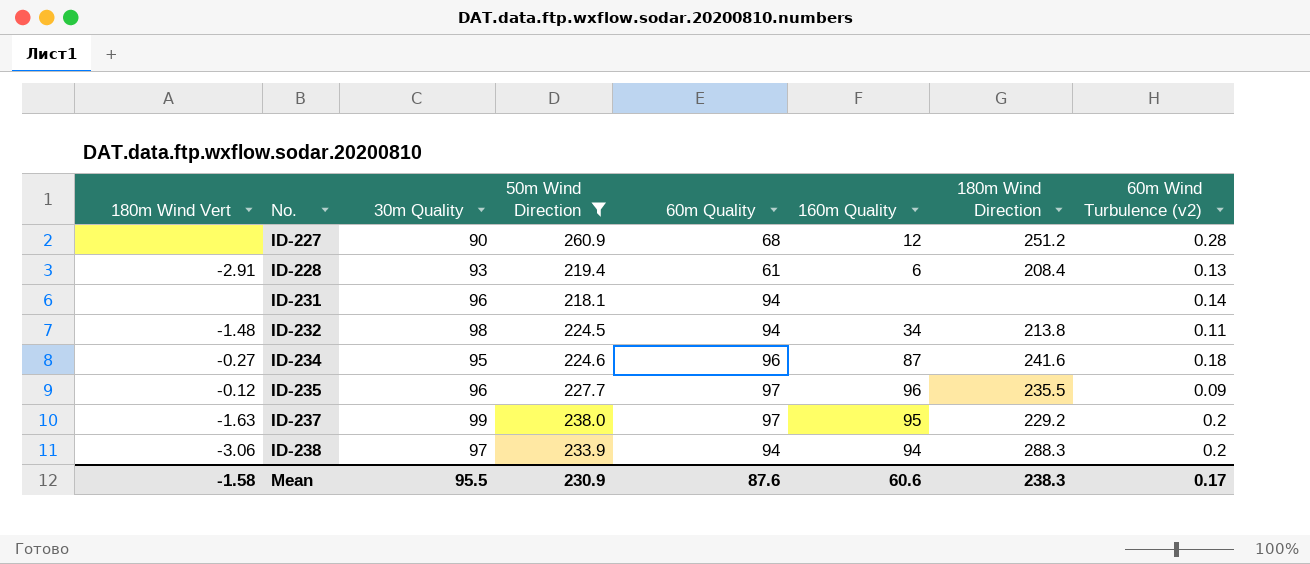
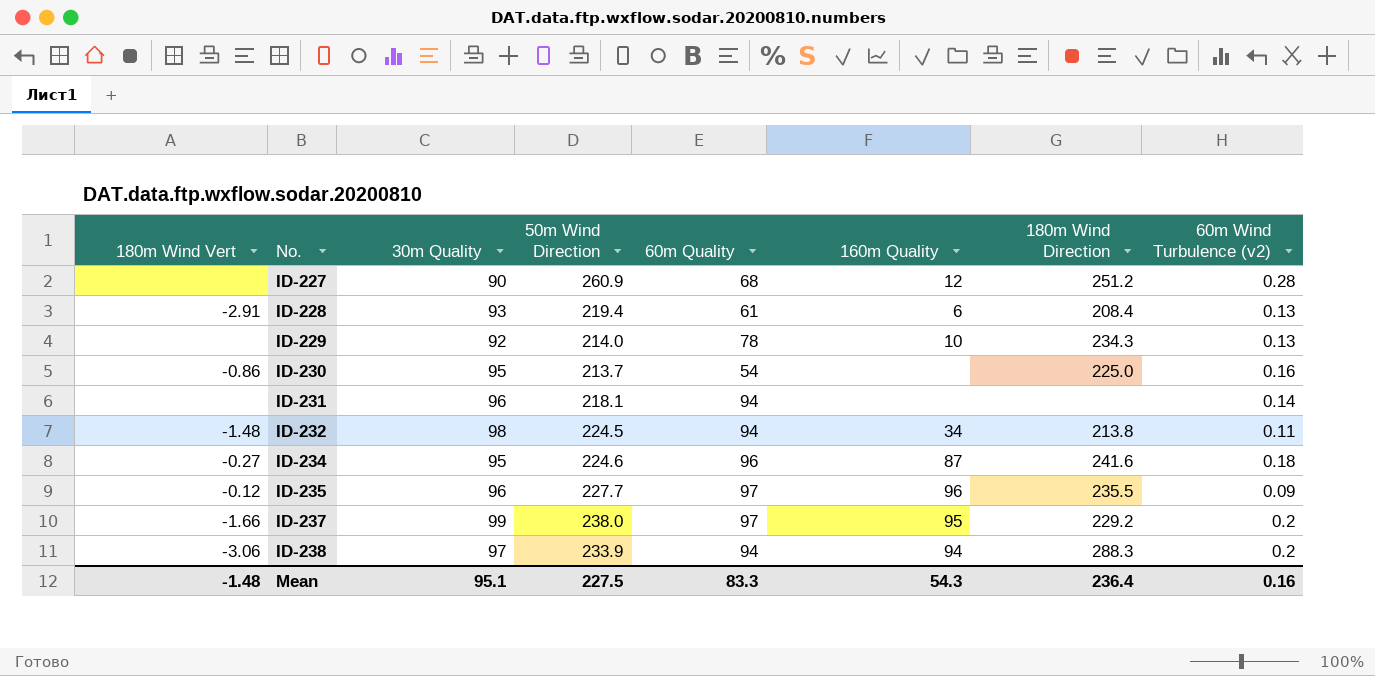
filter: 50m Wind Direction >= 218.1 -> none
ID-237 | 180m Wind Vert: -1.63 -> -1.66
Mean | 180m Wind Vert: -1.58 -> -1.48
Mean | 30m Quality: 95.5 -> 95.1
Mean | 50m Wind Direction: 230.9 -> 227.5
Mean | 60m Quality: 87.6 -> 83.3
Mean | 160m Quality: 60.6 -> 54.3
Mean | 180m Wind Direction: 238.3 -> 236.4
Mean | 60m Wind Turbulence (v2): 0.17 -> 0.16

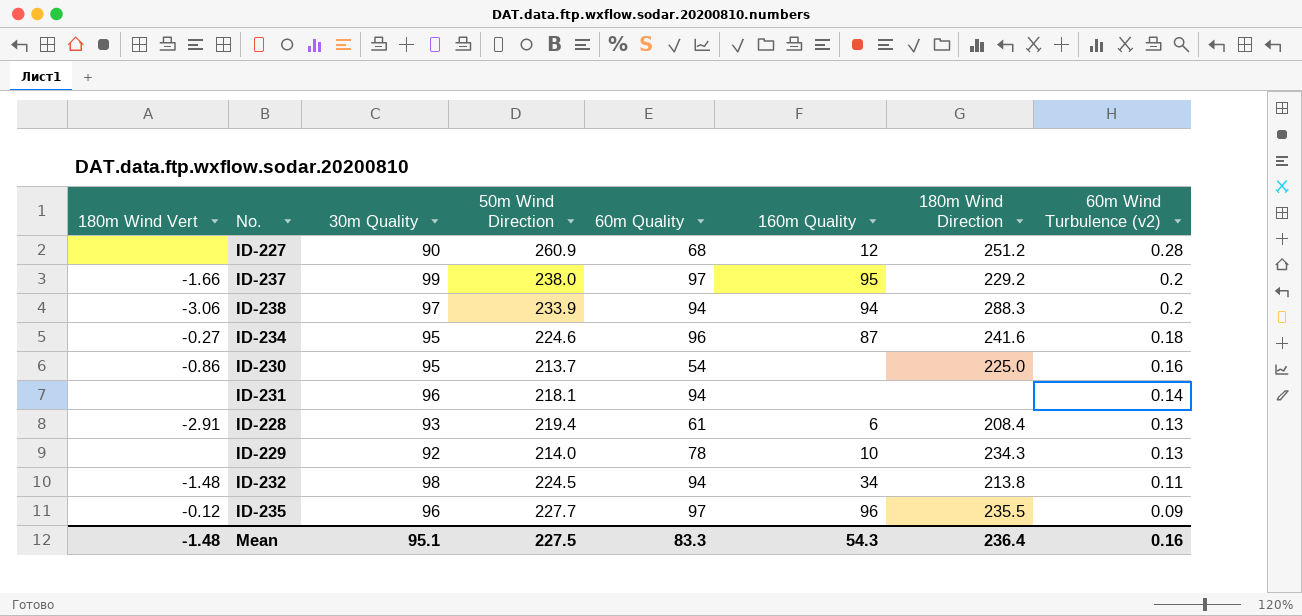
row order: No. ascending -> 60m Wind Turbulence (v2) descending

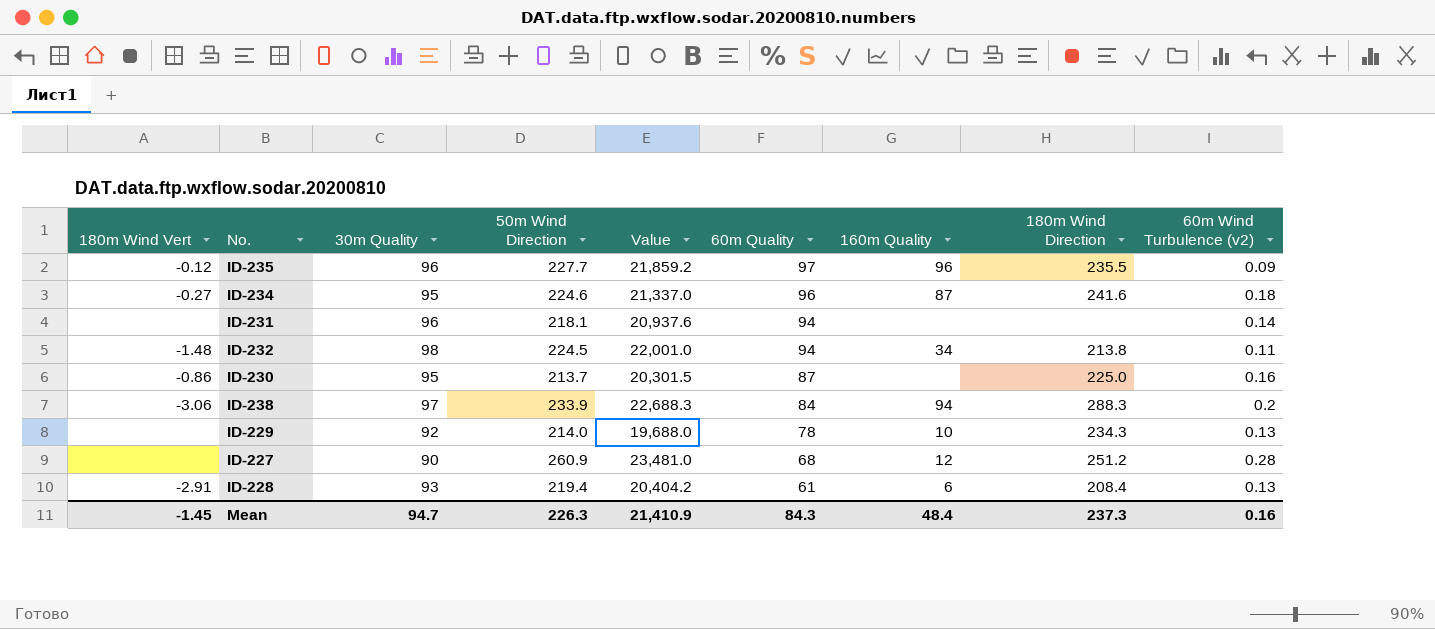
row order: 60m Wind Turbulence (v2) descending -> 60m Quality descending
column Value | formula: none -> [30m Quality] * [50m Wind Direction]
row ID-237: -1.66 | 99 | 238.0 | 97 | 95 | 229.2 | 0.2 -> none
ID-230 | 60m Quality: 54 -> 87
ID-238 | 60m Quality: 94 -> 84
Mean | 180m Wind Vert: -1.48 -> -1.45
Mean | 30m Quality: 95.1 -> 94.7
Mean | 50m Wind Direction: 227.5 -> 226.3
Mean | 60m Quality: 83.3 -> 84.3
Mean | 160m Quality: 54.3 -> 48.4
Mean | 180m Wind Direction: 236.4 -> 237.3

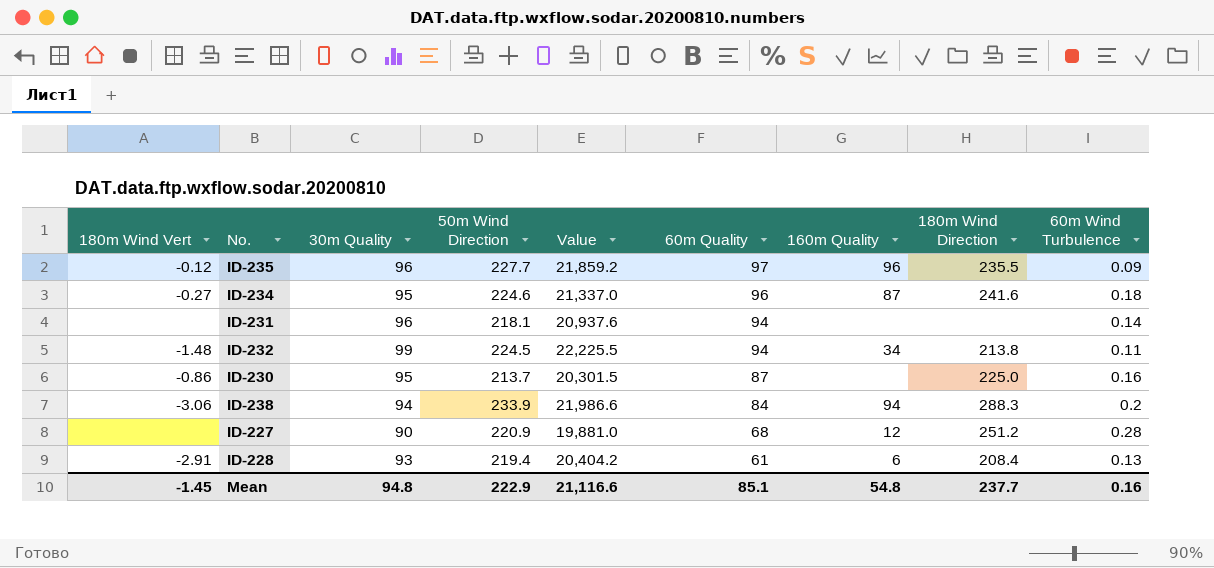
column name: 60m Wind Turbulence (v2) -> 60m Wind Turbulence
row ID-229: none | 92 | 214.0 | 19,688.0 | 78 | 10 | 234.3 | 0.13 -> none
ID-232 | 30m Quality: 98 -> 99
ID-232 | Value: 22,001.0 -> 22,225.5
ID-238 | 30m Quality: 97 -> 94
ID-238 | Value: 22,688.3 -> 21,986.6
ID-227 | 50m Wind Direction: 260.9 -> 220.9
ID-227 | Value: 23,481.0 -> 19,881.0
Mean | 30m Quality: 94.7 -> 94.8
Mean | 50m Wind Direction: 226.3 -> 222.9
Mean | Value: 21,410.9 -> 21,116.6
Mean | 60m Quality: 84.3 -> 85.1
Mean | 160m Quality: 48.4 -> 54.8
Mean | 180m Wind Direction: 237.3 -> 237.7

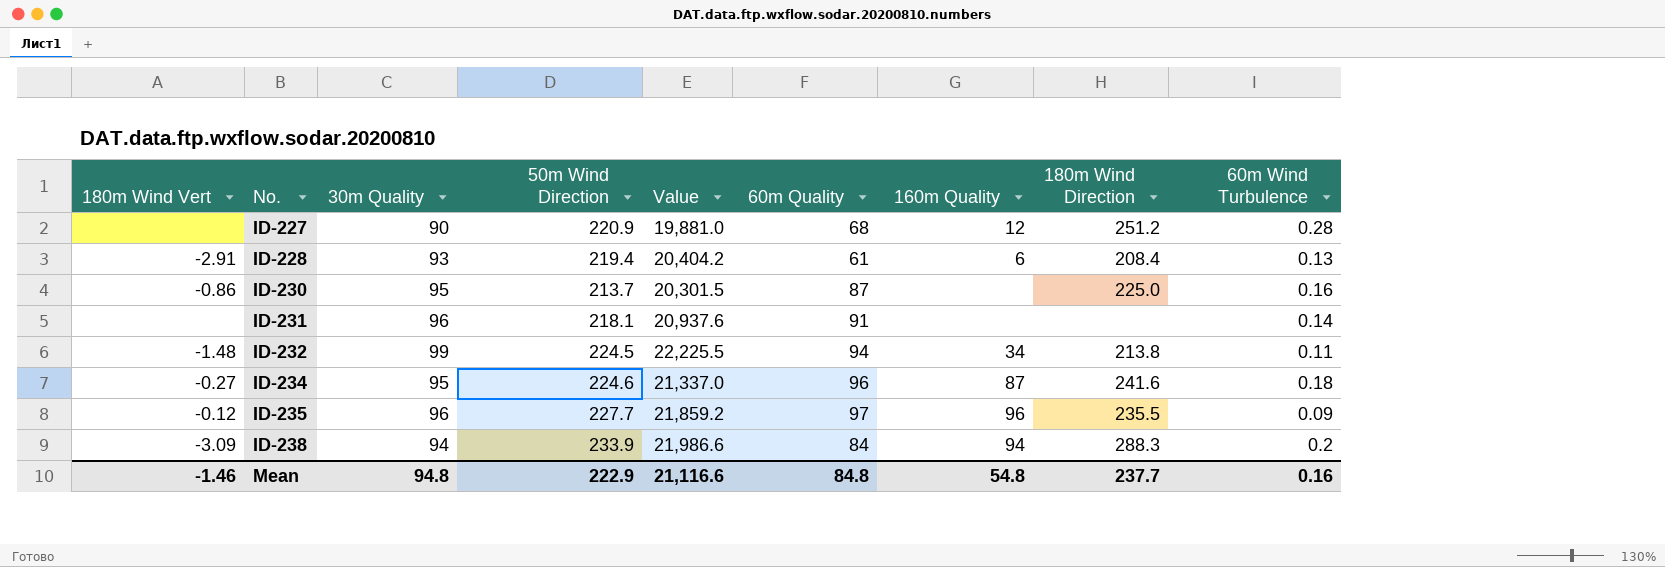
row order: 60m Quality descending -> No. ascending
ID-231 | 60m Quality: 94 -> 91
ID-238 | 180m Wind Vert: -3.06 -> -3.09
Mean | 180m Wind Vert: -1.45 -> -1.46
Mean | 60m Quality: 85.1 -> 84.8

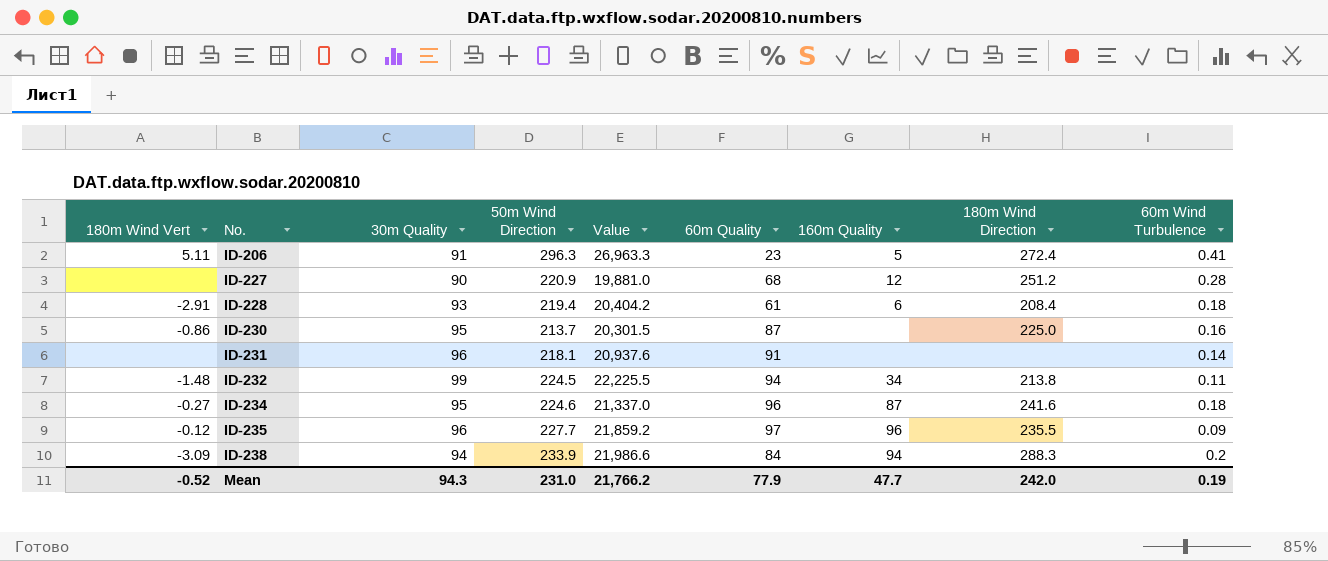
row ID-206: none -> 5.11 | 91 | 296.3 | 26,963.3 | 23 | 5 | 272.4 | 0.41
ID-228 | 60m Wind Turbulence: 0.13 -> 0.18
Mean | 180m Wind Vert: -1.46 -> -0.52
Mean | 30m Quality: 94.8 -> 94.3
Mean | 50m Wind Direction: 222.9 -> 231.0
Mean | Value: 21,116.6 -> 21,766.2
Mean | 60m Quality: 84.8 -> 77.9
Mean | 160m Quality: 54.8 -> 47.7
Mean | 180m Wind Direction: 237.7 -> 242.0
Mean | 60m Wind Turbulence: 0.16 -> 0.19

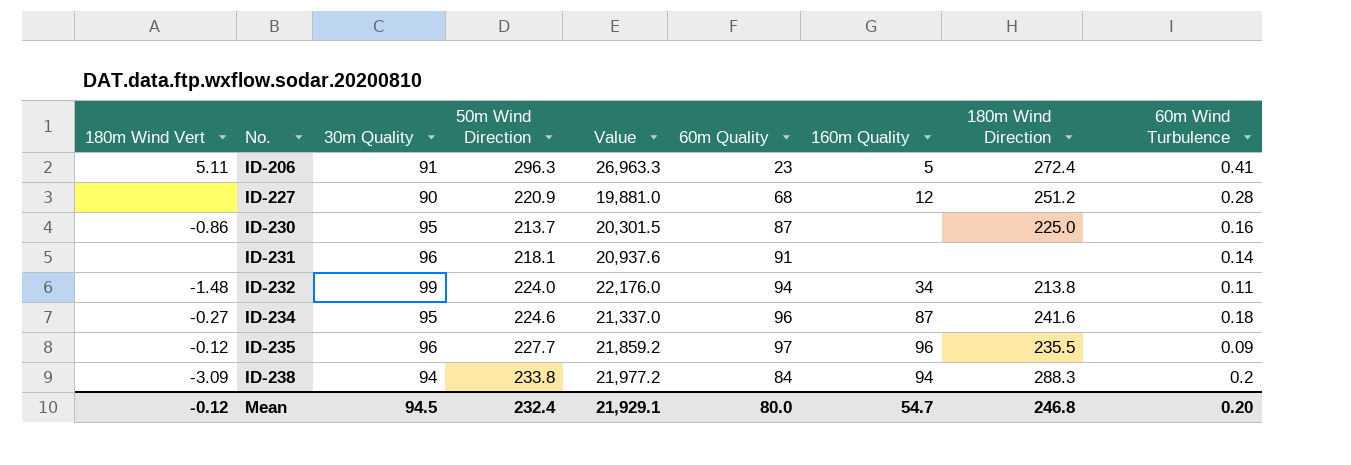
row ID-228: -2.91 | 93 | 219.4 | 20,404.2 | 61 | 6 | 208.4 | 0.18 -> none
ID-232 | 50m Wind Direction: 224.5 -> 224.0
ID-232 | Value: 22,225.5 -> 22,176.0
ID-238 | 50m Wind Direction: 233.9 -> 233.8
ID-238 | Value: 21,986.6 -> 21,977.2
Mean | 180m Wind Vert: -0.52 -> -0.12
Mean | 30m Quality: 94.3 -> 94.5
Mean | 50m Wind Direction: 231.0 -> 232.4
Mean | Value: 21,766.2 -> 21,929.1
Mean | 60m Quality: 77.9 -> 80.0
Mean | 160m Quality: 47.7 -> 54.7
Mean | 180m Wind Direction: 242.0 -> 246.8
Mean | 60m Wind Turbulence: 0.19 -> 0.20

